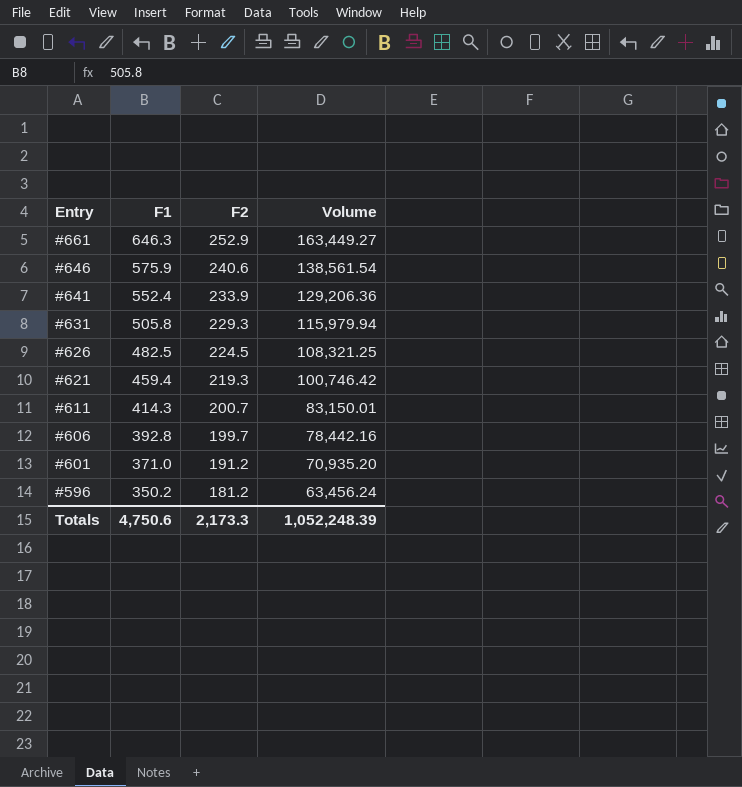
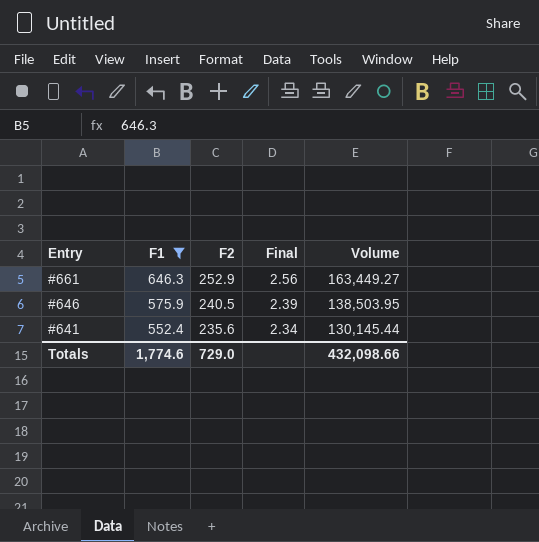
filter: none -> F1 >= 552.4
column Final | formula: none -> [F1] / [F2]
#646 | F2: 240.6 -> 240.5
#646 | Volume: 138,561.54 -> 138,503.95
#641 | F2: 233.9 -> 235.6
#641 | Volume: 129,206.36 -> 130,145.44
Totals | F1: 4,750.6 -> 1,774.6
Totals | F2: 2,173.3 -> 729.0
Totals | Volume: 1,052,248.39 -> 432,098.66

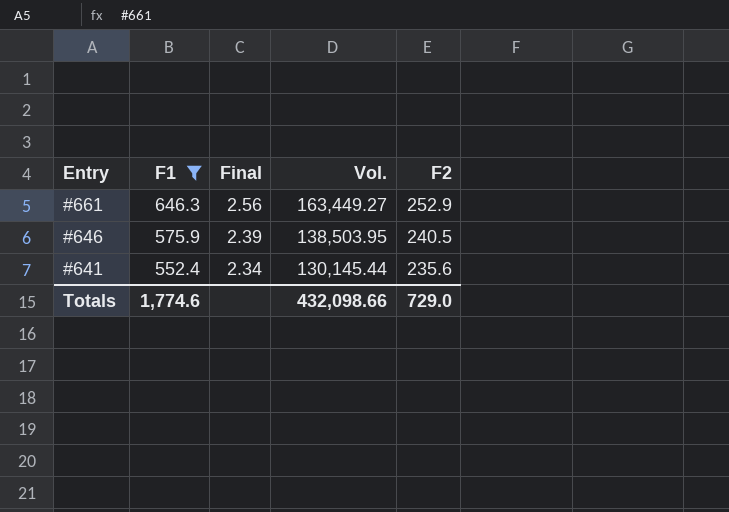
column name: Volume -> Vol.
column F2 | position: 3 -> 5

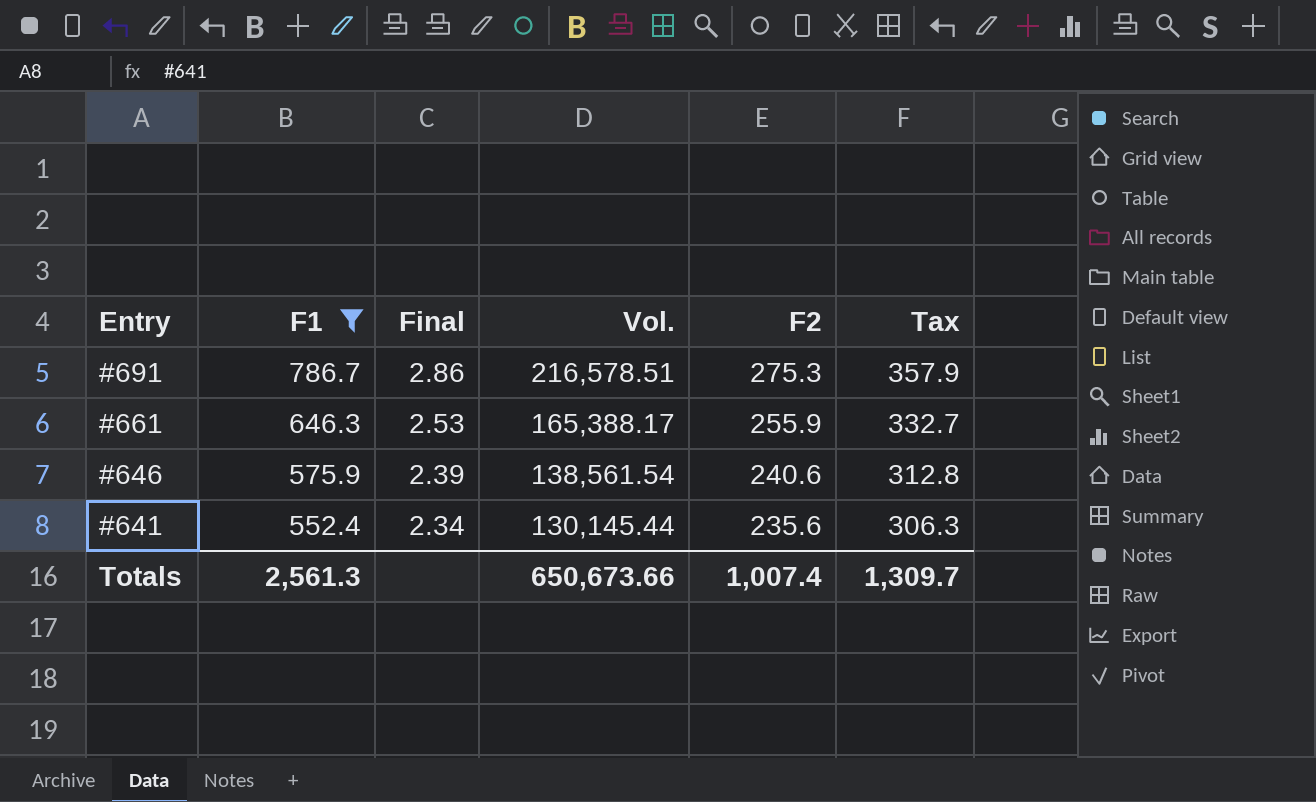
column Tax | formula: none -> [F2] * 1.3
row #691: none -> 786.7 | 2.86 | 216,578.51 | 275.3 | 357.9
#661 | Final: 2.56 -> 2.53
#661 | Vol.: 163,449.27 -> 165,388.17
#661 | F2: 252.9 -> 255.9
#646 | Vol.: 138,503.95 -> 138,561.54
#646 | F2: 240.5 -> 240.6
Totals | F1: 1,774.6 -> 2,561.3
Totals | Vol.: 432,098.66 -> 650,673.66
Totals | F2: 729.0 -> 1,007.4

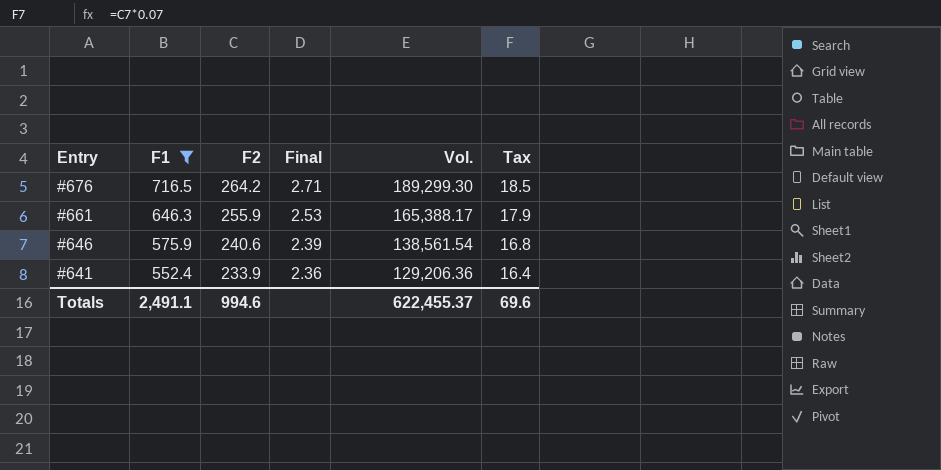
column F2 | position: 5 -> 3
column Tax | formula: [F2] * 1.3 -> [F2] * 0.07
row #691: 786.7 | 2.86 | 216,578.51 | 275.3 | 357.9 -> none
row #676: none -> 716.5 | 264.2 | 2.71 | 189,299.30 | 18.5
#641 | F2: 235.6 -> 233.9
#641 | Final: 2.34 -> 2.36
#641 | Vol.: 130,145.44 -> 129,206.36
Totals | F1: 2,561.3 -> 2,491.1
Totals | F2: 1,007.4 -> 994.6
Totals | Vol.: 650,673.66 -> 622,455.37
Totals | Tax: 1,309.7 -> 69.6

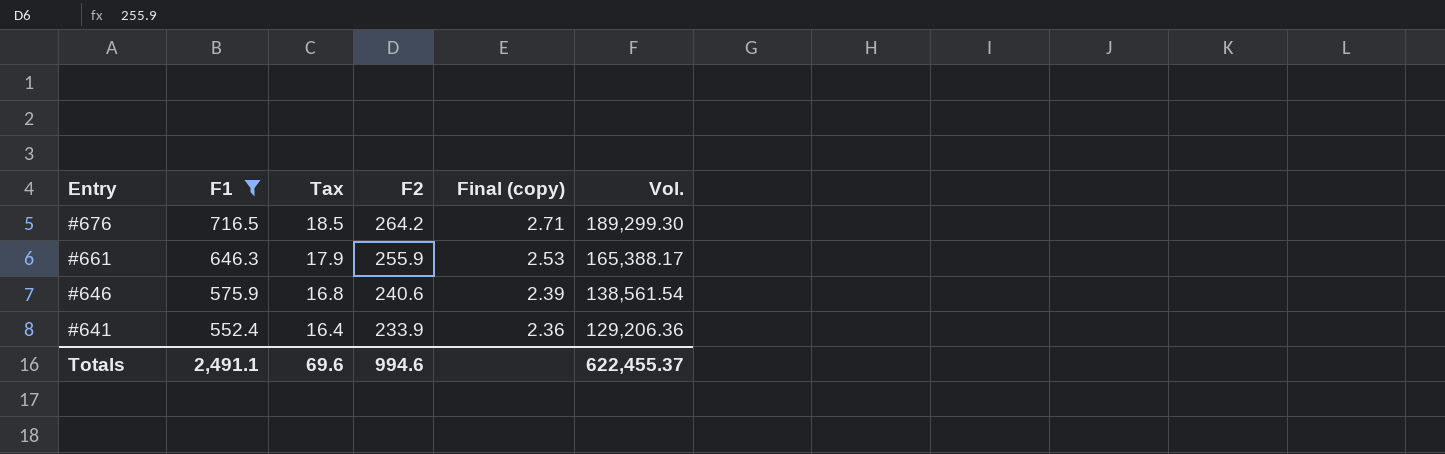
column Tax | position: 6 -> 3
column name: Final -> Final (copy)

